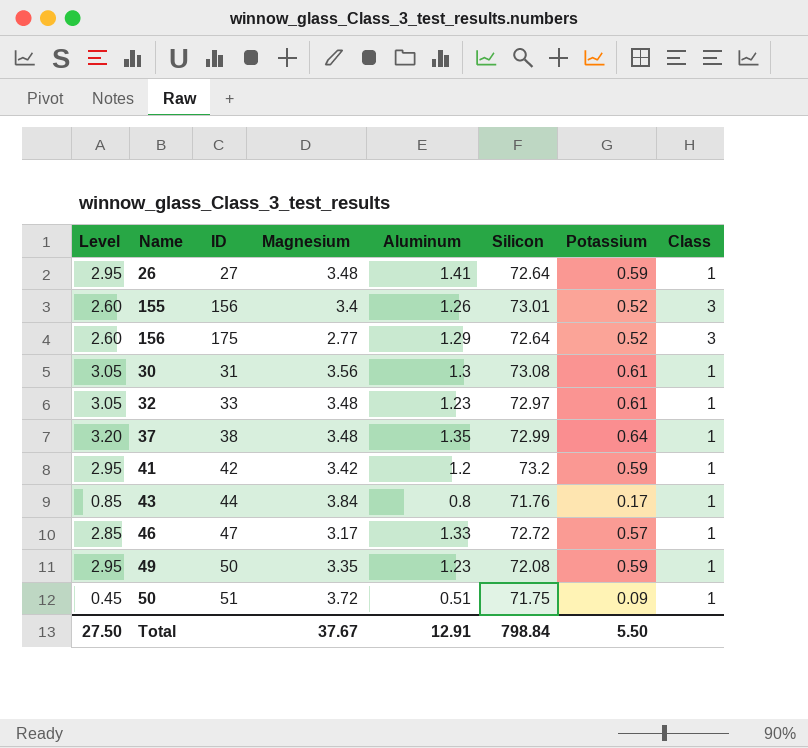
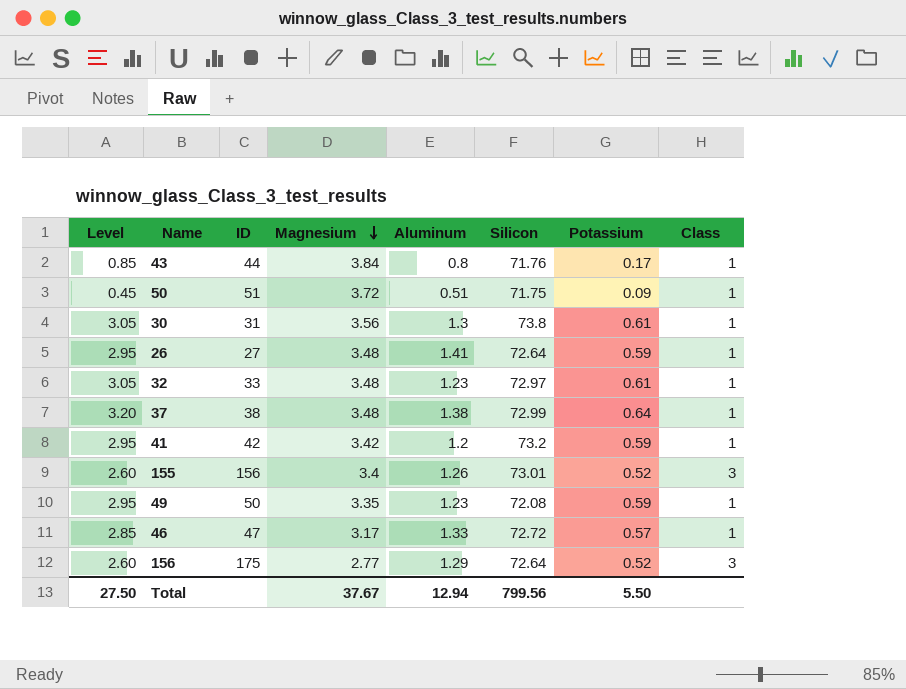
row order: none -> Magnesium descending
30 | Silicon: 73.08 -> 73.8
37 | Aluminum: 1.35 -> 1.38
Total | Aluminum: 12.91 -> 12.94
Total | Silicon: 798.84 -> 799.56

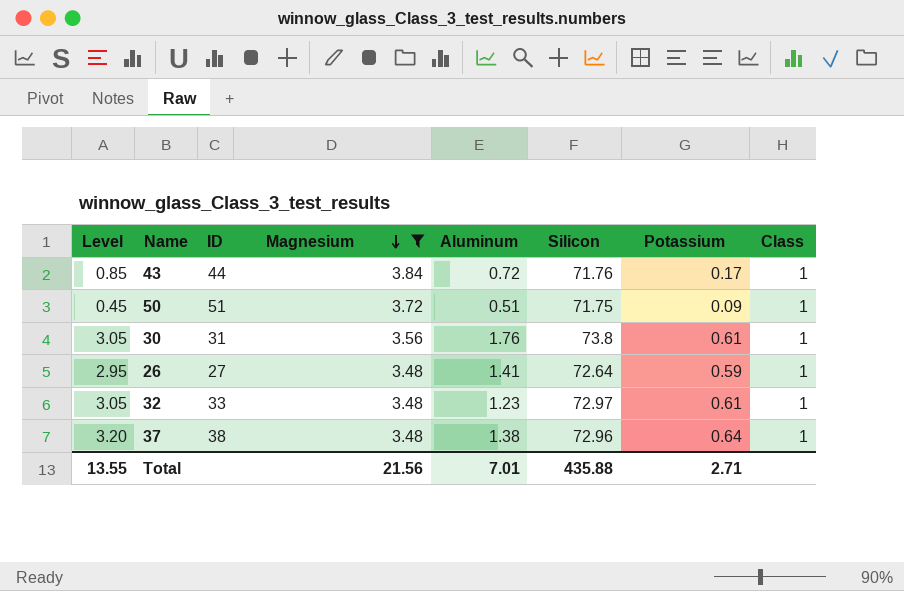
filter: none -> Magnesium >= 3.48
43 | Aluminum: 0.8 -> 0.72
30 | Aluminum: 1.3 -> 1.76
37 | Silicon: 72.99 -> 72.96
Total | Level: 27.50 -> 13.55
Total | Magnesium: 37.67 -> 21.56
Total | Aluminum: 12.94 -> 7.01
Total | Silicon: 799.56 -> 435.88
Total | Potassium: 5.50 -> 2.71

